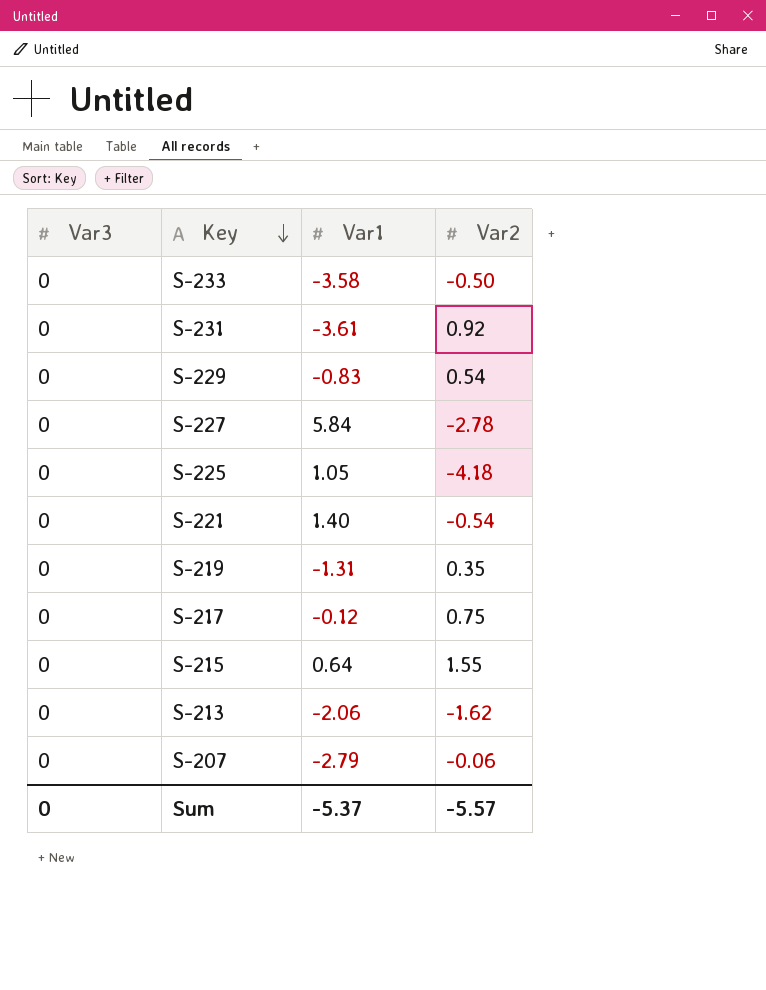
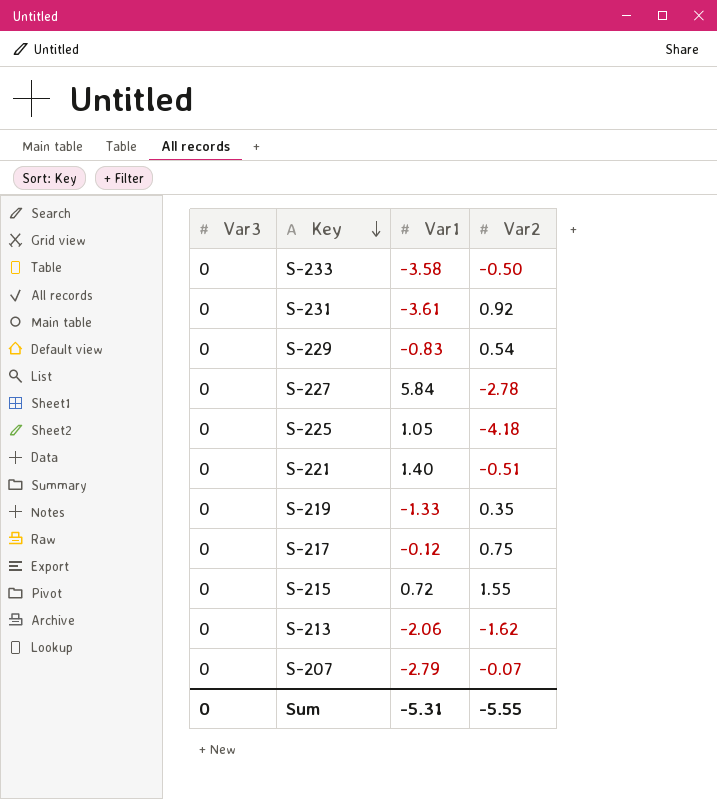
S-221 | Var2: -0.54 -> -0.51
S-219 | Var1: -1.31 -> -1.33
S-215 | Var1: 0.64 -> 0.72
S-207 | Var2: -0.06 -> -0.07
Sum | Var1: -5.37 -> -5.31
Sum | Var2: -5.57 -> -5.55

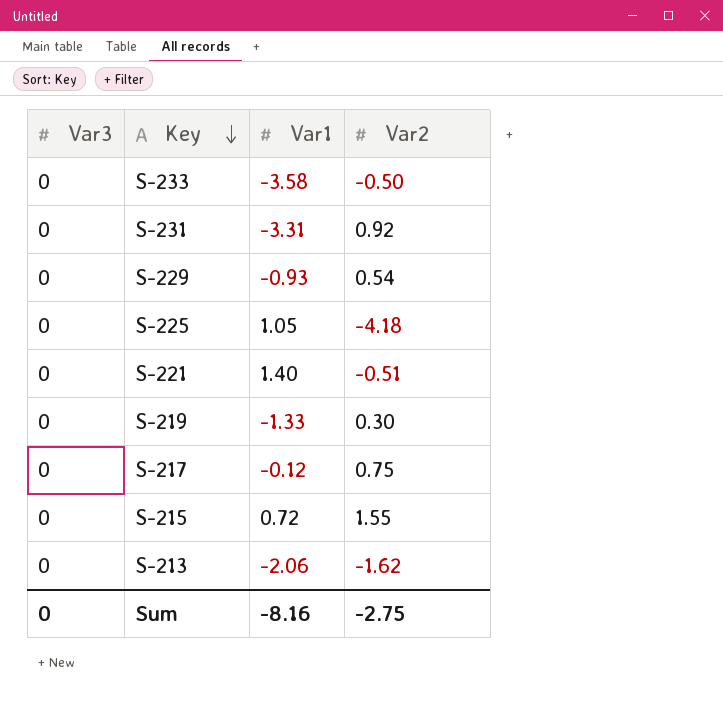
row S-227: 0 | 5.84 | -2.78 -> none
row S-207: 0 | -2.79 | -0.07 -> none
S-231 | Var1: -3.61 -> -3.31
S-229 | Var1: -0.83 -> -0.93
S-219 | Var2: 0.35 -> 0.30
Sum | Var1: -5.31 -> -8.16
Sum | Var2: -5.55 -> -2.75

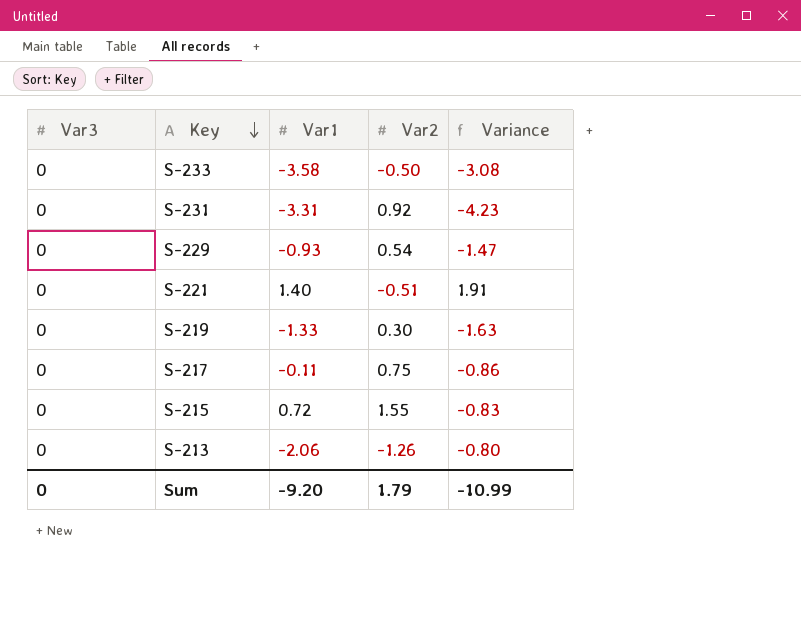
column Variance | formula: none -> [Var1] - [Var2]
row S-225: 0 | 1.05 | -4.18 -> none
S-217 | Var1: -0.12 -> -0.11
S-213 | Var2: -1.62 -> -1.26
Sum | Var1: -8.16 -> -9.20
Sum | Var2: -2.75 -> 1.79

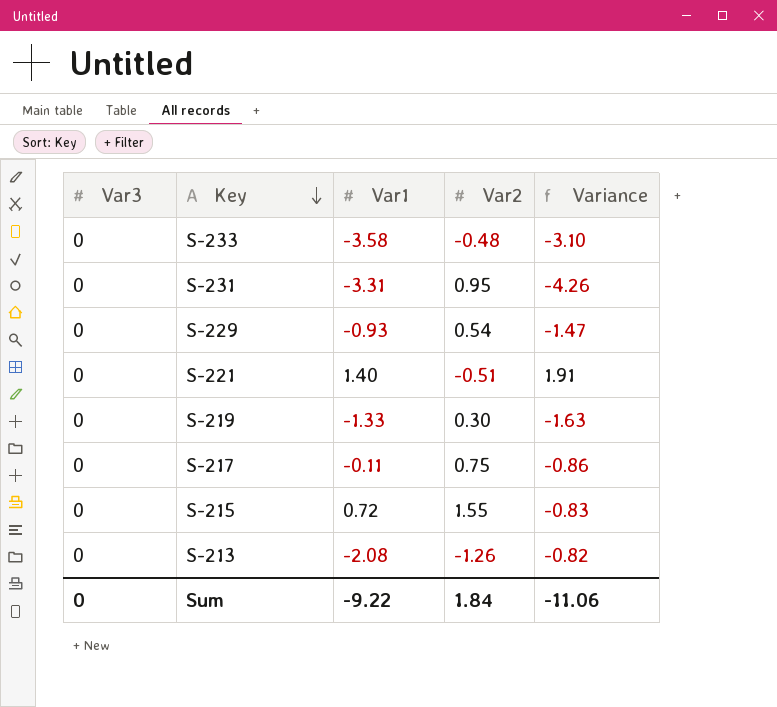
S-233 | Var2: -0.50 -> -0.48
S-233 | Variance: -3.08 -> -3.10
S-231 | Var2: 0.92 -> 0.95
S-231 | Variance: -4.23 -> -4.26
S-213 | Var1: -2.06 -> -2.08
S-213 | Variance: -0.80 -> -0.82
Sum | Var1: -9.20 -> -9.22
Sum | Var2: 1.79 -> 1.84
Sum | Variance: -10.99 -> -11.06

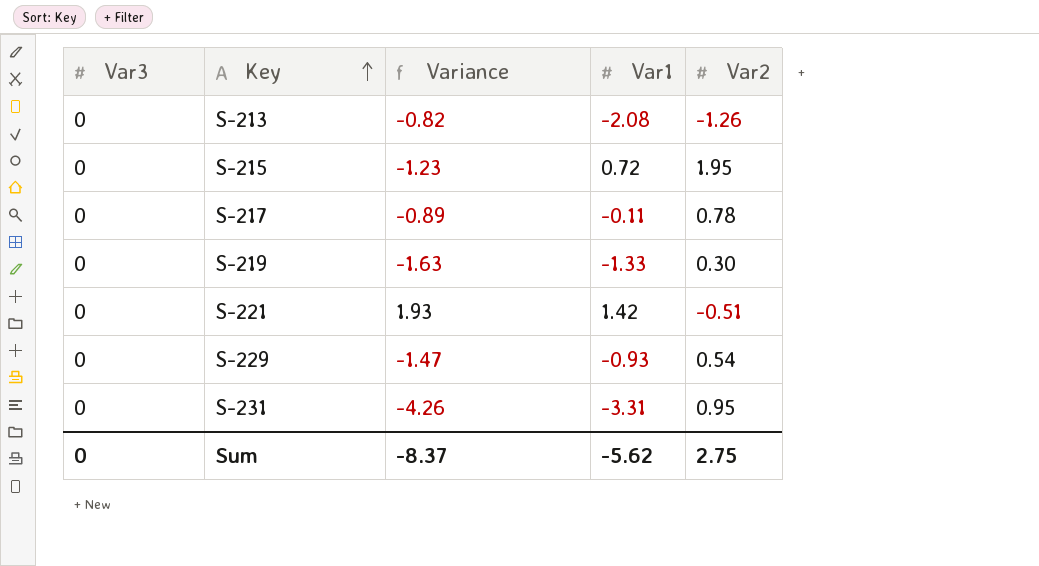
row order: Key descending -> Key ascending
column Variance | position: 5 -> 3
row S-233: 0 | -3.58 | -0.48 | -3.10 -> none
S-215 | Variance: -0.83 -> -1.23
S-215 | Var2: 1.55 -> 1.95
S-217 | Variance: -0.86 -> -0.89
S-217 | Var2: 0.75 -> 0.78
S-221 | Variance: 1.91 -> 1.93
S-221 | Var1: 1.40 -> 1.42
Sum | Variance: -11.06 -> -8.37
Sum | Var1: -9.22 -> -5.62
Sum | Var2: 1.84 -> 2.75

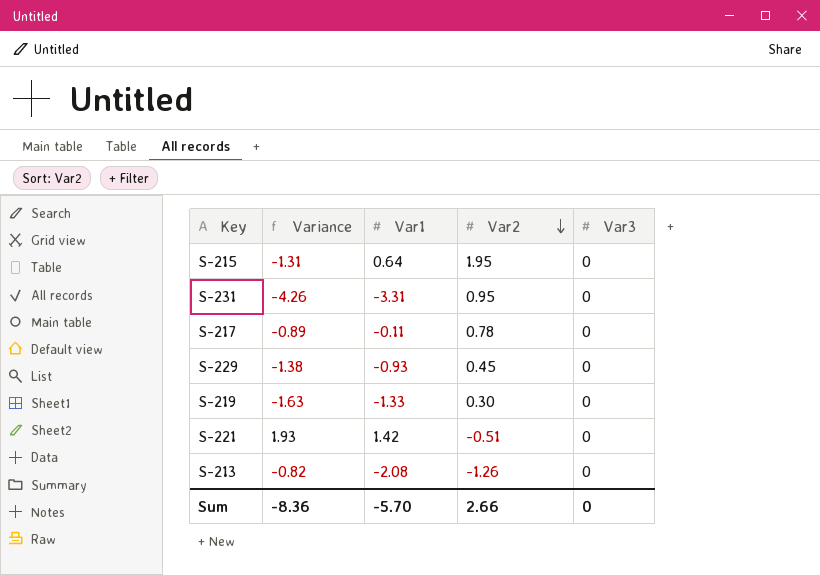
row order: Key ascending -> Var2 descending
column Var3 | position: 1 -> 5
S-215 | Variance: -1.23 -> -1.31
S-215 | Var1: 0.72 -> 0.64
S-229 | Variance: -1.47 -> -1.38
S-229 | Var2: 0.54 -> 0.45
Sum | Variance: -8.37 -> -8.36
Sum | Var1: -5.62 -> -5.70
Sum | Var2: 2.75 -> 2.66

